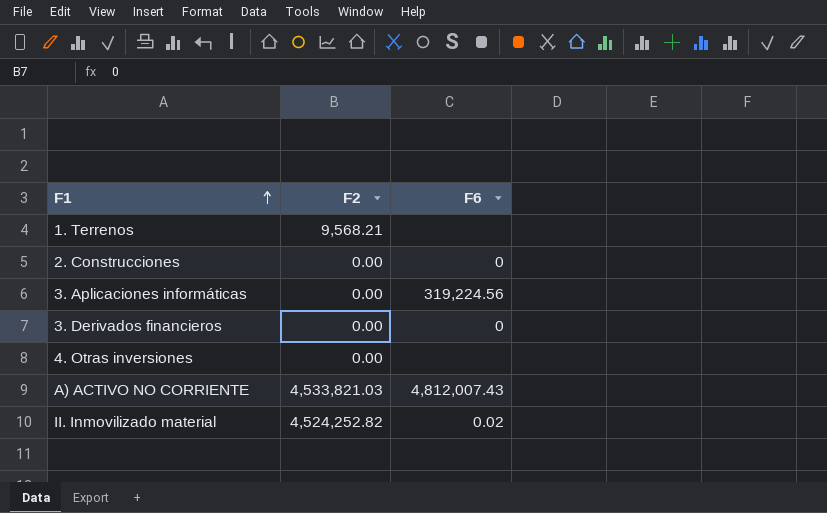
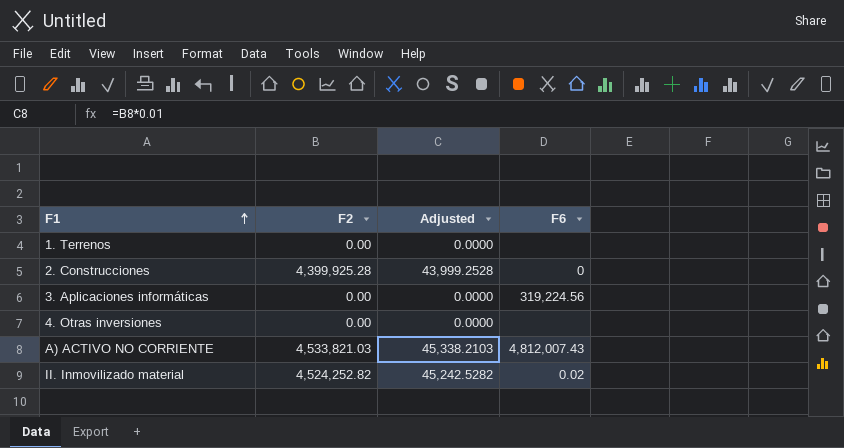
column Adjusted | formula: none -> [F2] * 0.01
row 3. Derivados financieros: 0.00 | 0 -> none
1. Terrenos | F2: 9,568.21 -> 0.00
2. Construcciones | F2: 0.00 -> 4,399,925.28

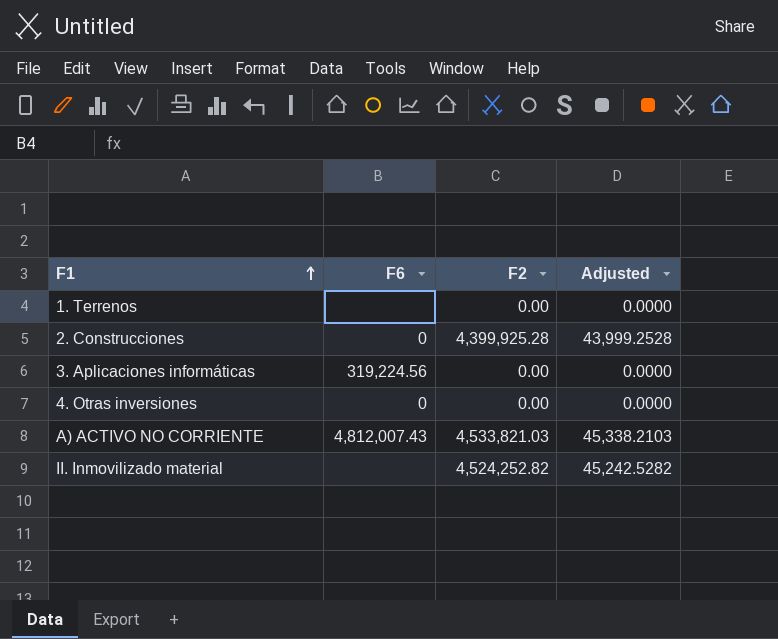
column F6 | position: 4 -> 2
4. Otras inversiones | F6: none -> 0
II. Inmovilizado material | F6: 0.02 -> none

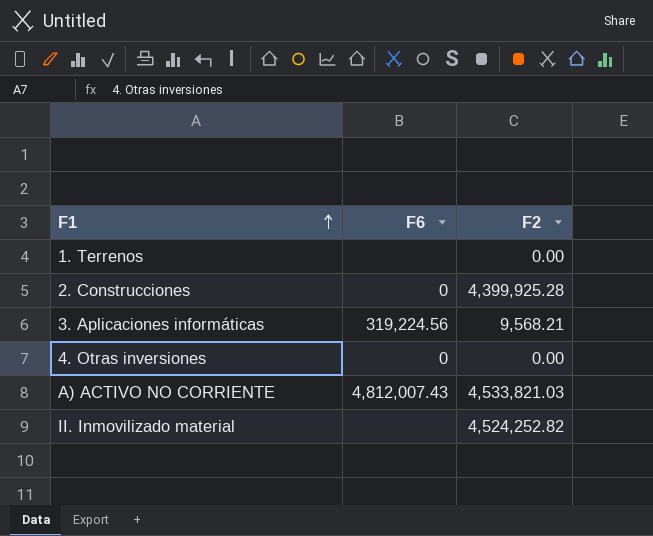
column Adjusted | formula: [F2] * 0.01 -> none
3. Aplicaciones informáticas | F2: 0.00 -> 9,568.21

